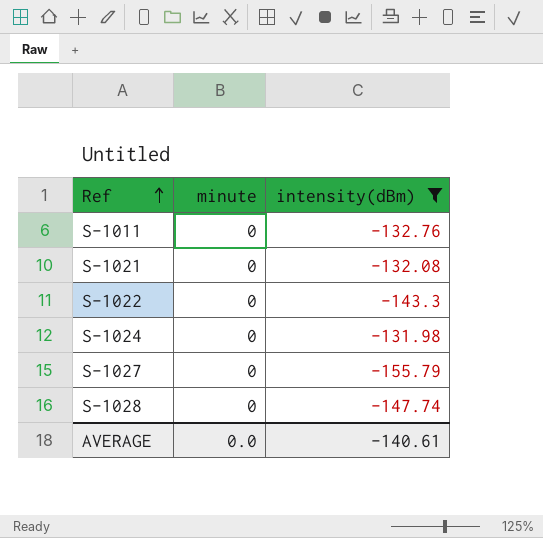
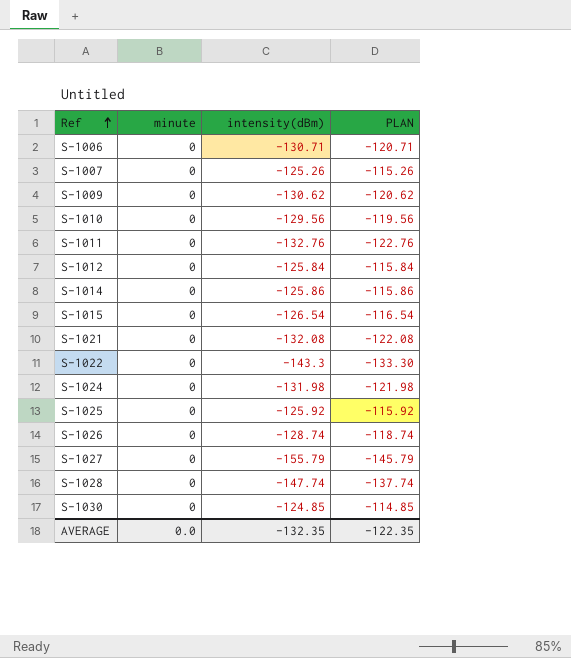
filter: intensity(dBm) <= -131.98 -> none
column PLAN | formula: none -> [intensity(dBm)] + 10
AVERAGE | intensity(dBm): -140.61 -> -132.35

